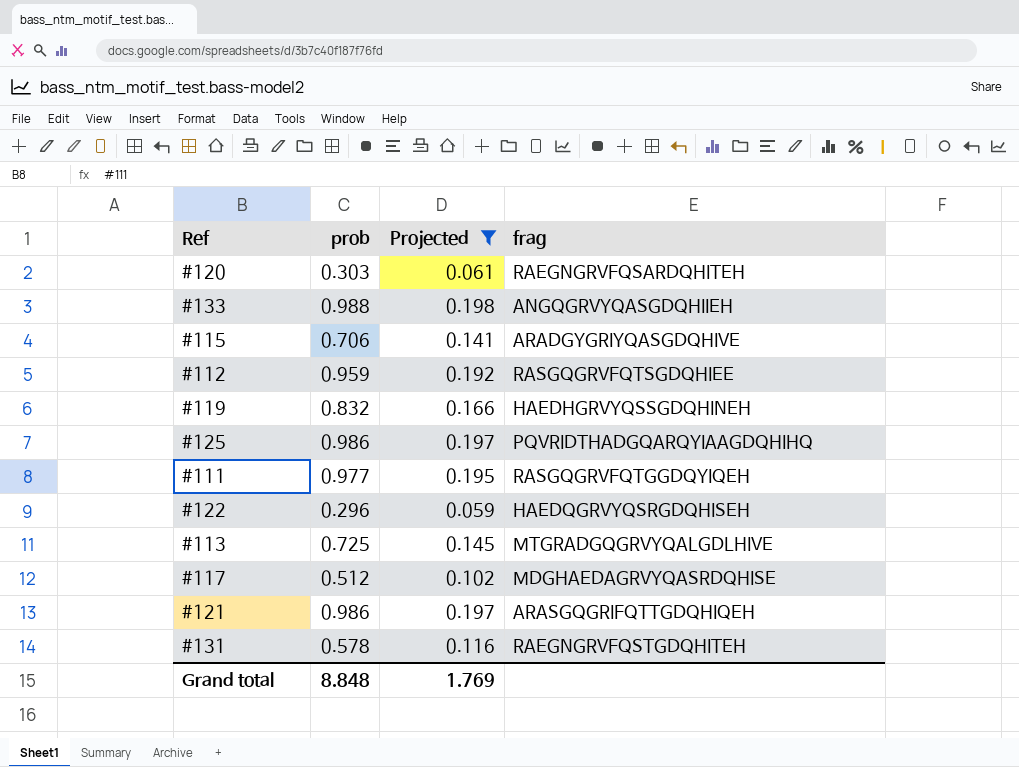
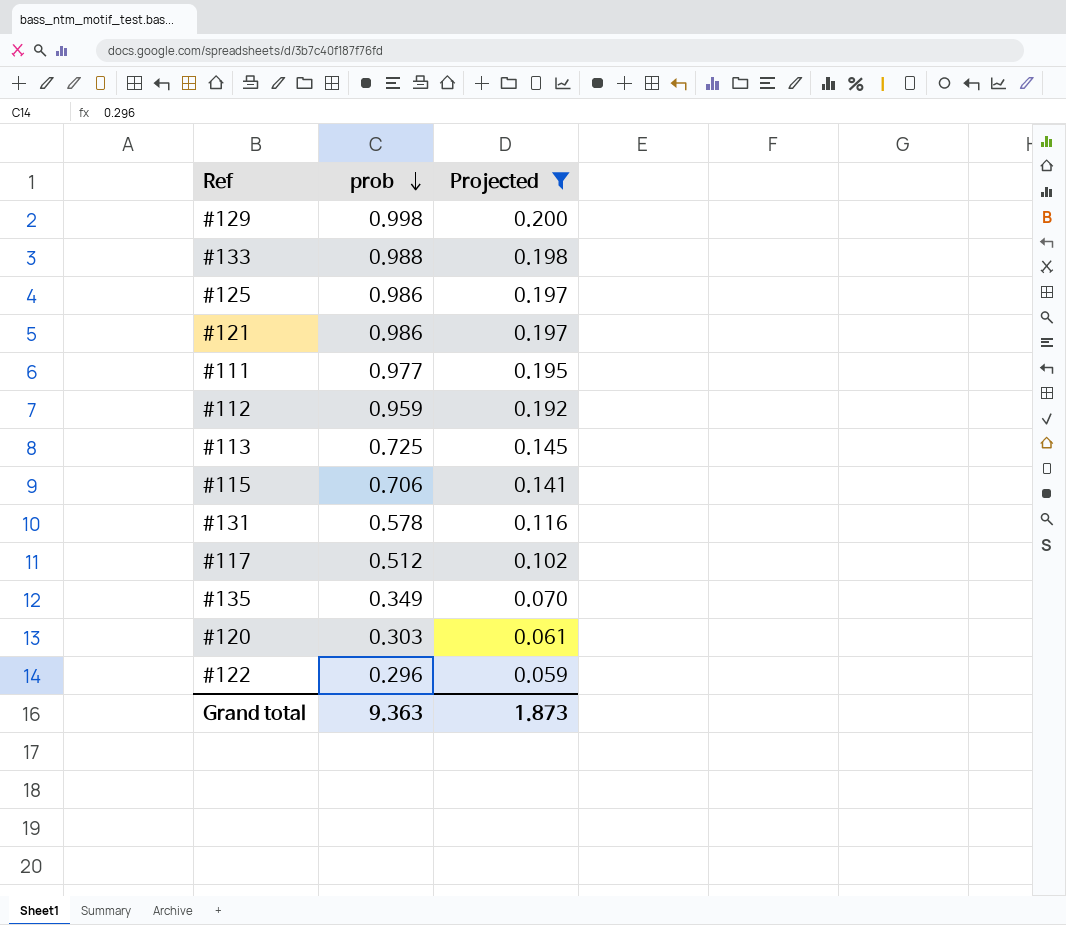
row order: none -> prob descending
column frag | position: 4 -> none
row #119: 0.832 | 0.166 | HAEDHGRVYQSSGDQHINEH -> none
row #129: none -> 0.998 | 0.200
row #135: none -> 0.349 | 0.070
Grand total | prob: 8.848 -> 9.363
Grand total | Projected: 1.769 -> 1.873

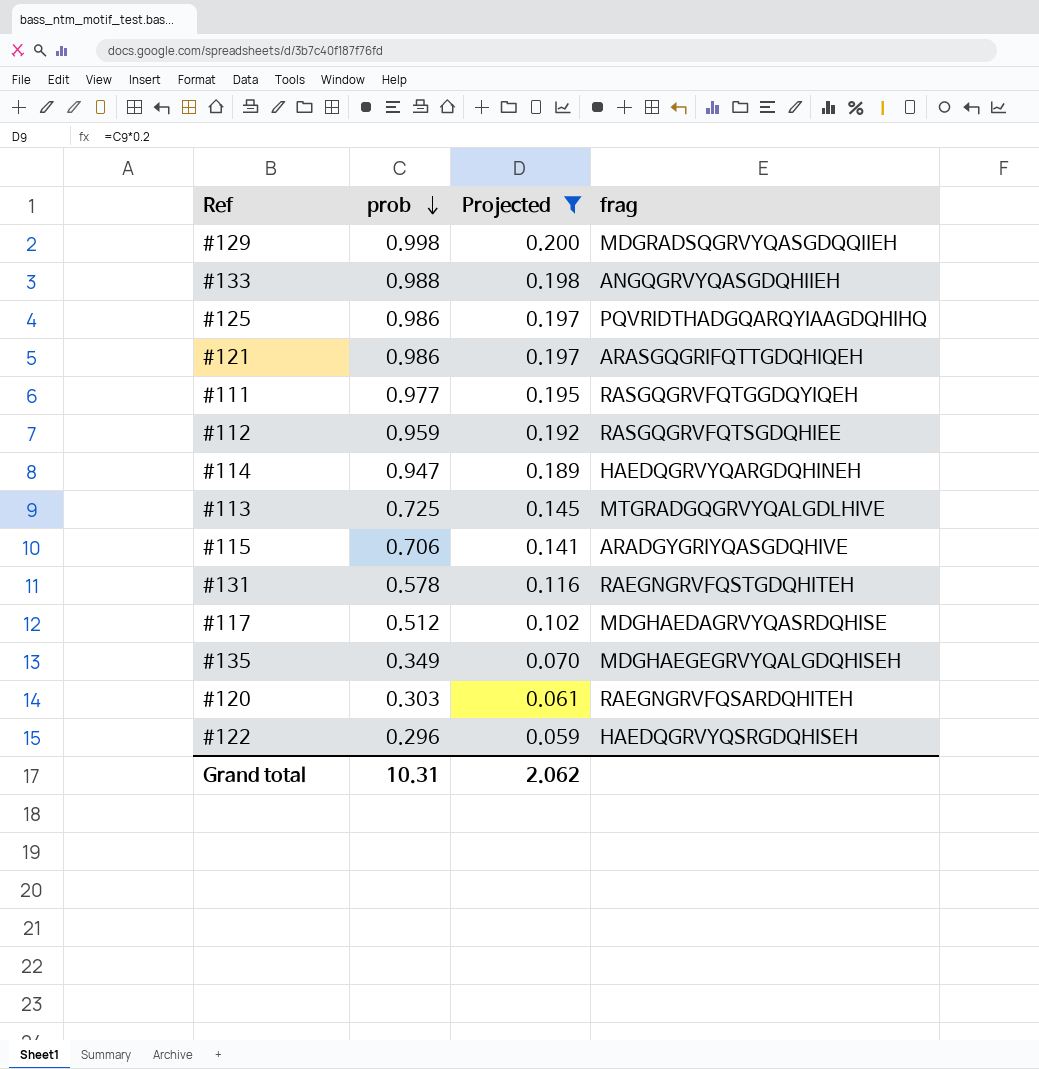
column frag | position: none -> 4
row #114: none -> 0.947 | 0.189 | HAEDQGRVYQARGDQHINEH
Grand total | prob: 9.363 -> 10.31
Grand total | Projected: 1.873 -> 2.062

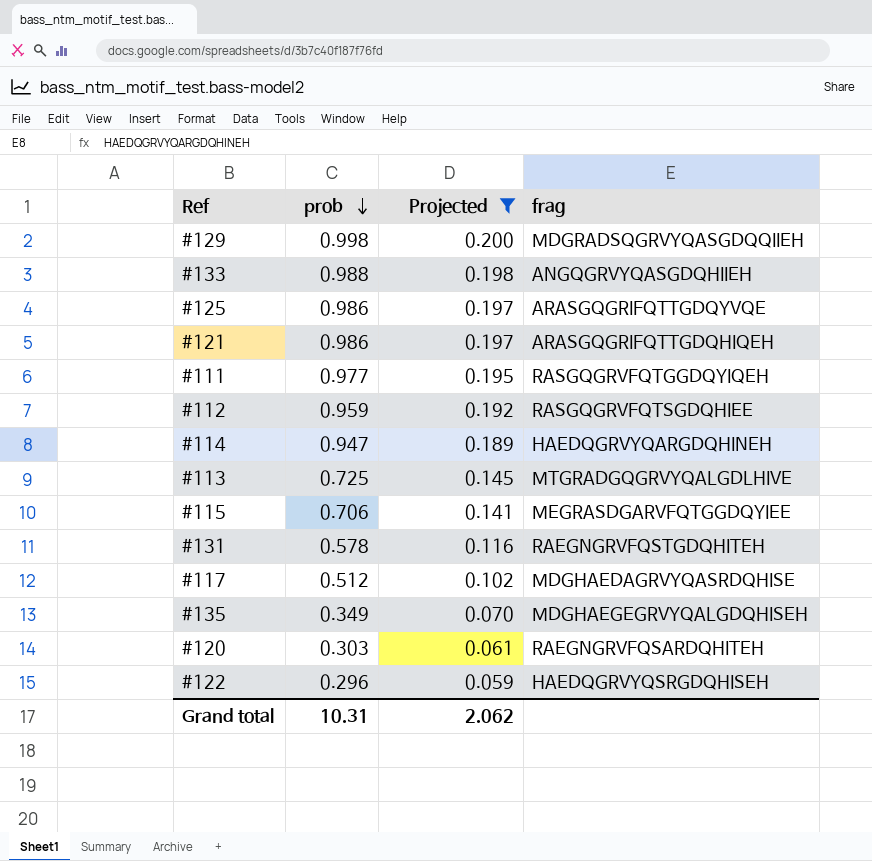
#125 | frag: PQVRIDTHADGQARQYIAAGDQHIHQ -> ARASGQGRIFQTTGDQYVQE
#115 | frag: ARADGYGRIYQASGDQHIVE -> MEGRASDGARVFQTGGDQYIEE

